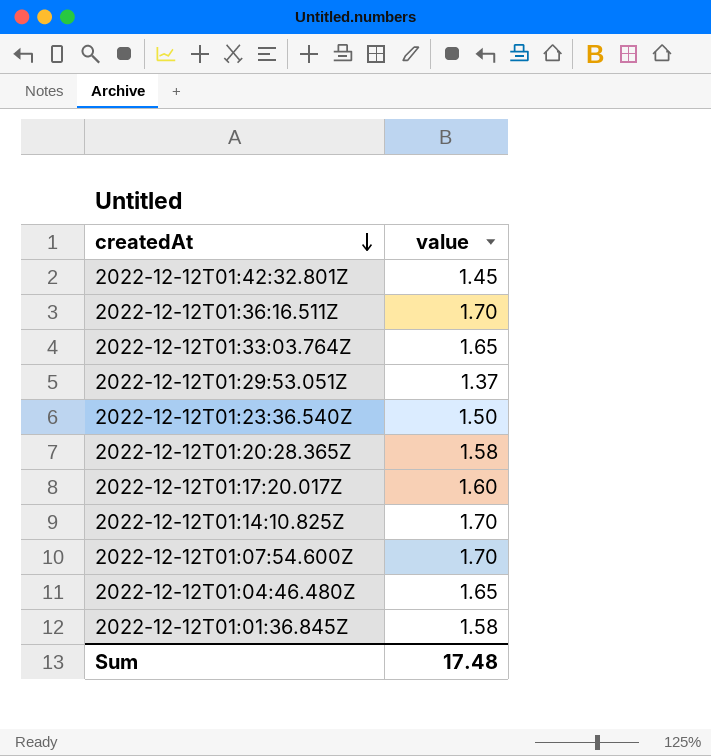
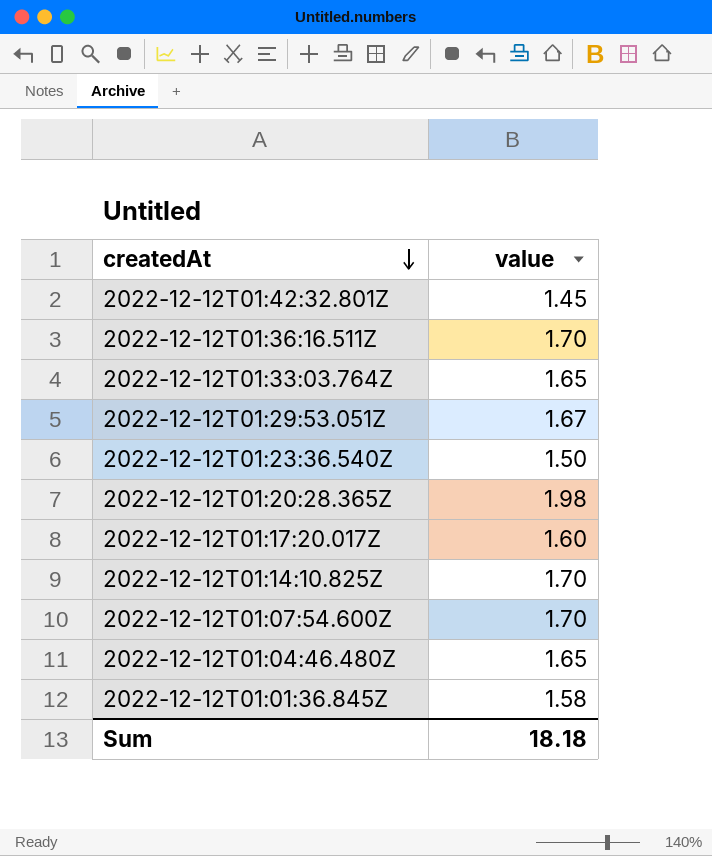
2022-12-12T01:29:53.051Z | value: 1.37 -> 1.67
2022-12-12T01:20:28.365Z | value: 1.58 -> 1.98
Sum | value: 17.48 -> 18.18

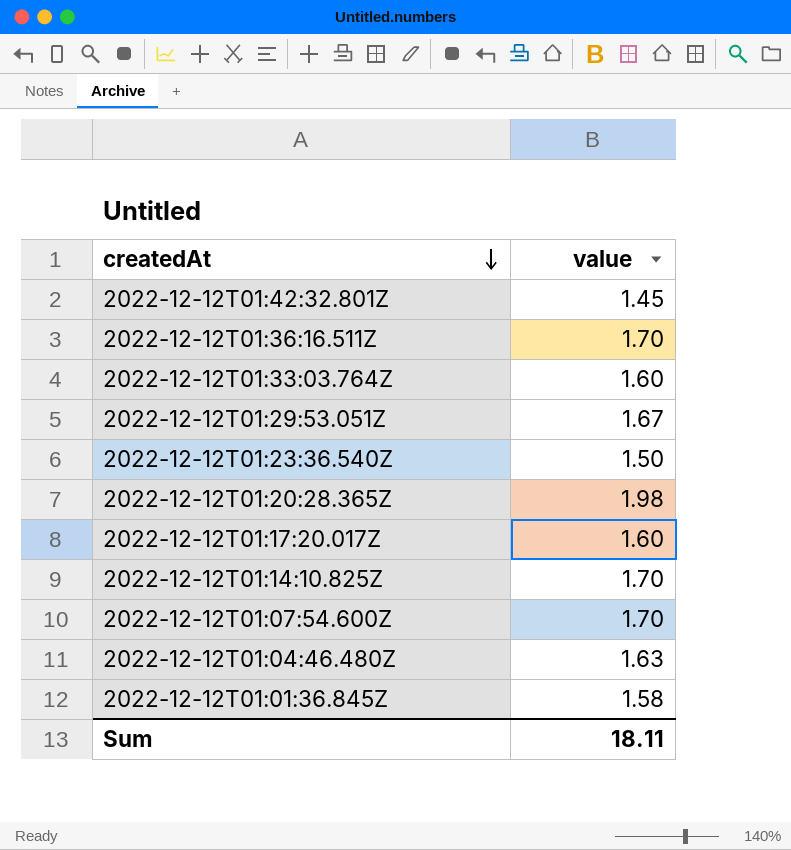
2022-12-12T01:33:03.764Z | value: 1.65 -> 1.60
2022-12-12T01:04:46.480Z | value: 1.65 -> 1.63
Sum | value: 18.18 -> 18.11

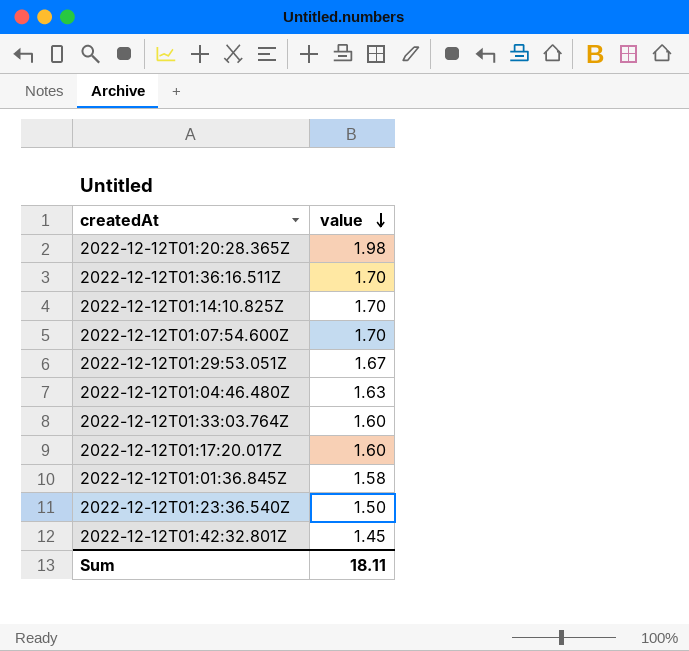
row order: createdAt descending -> value descending

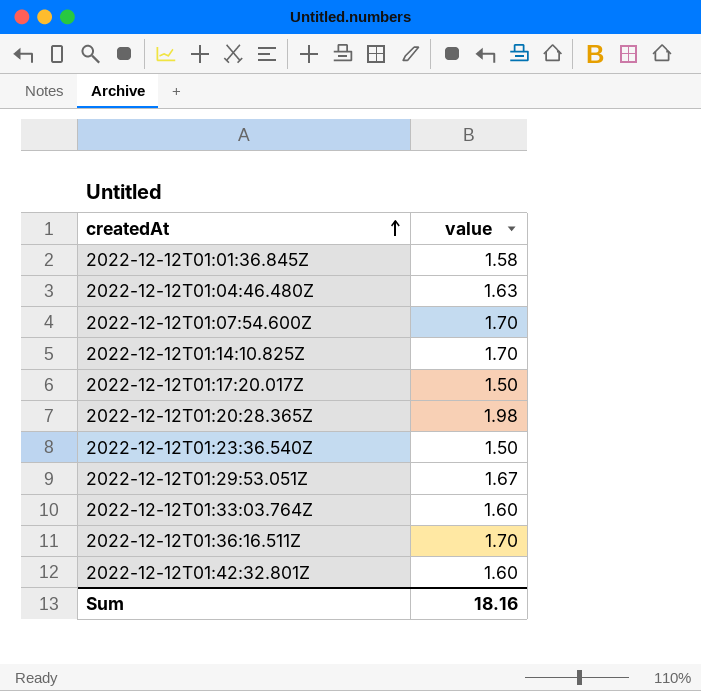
row order: value descending -> createdAt ascending
2022-12-12T01:17:20.017Z | value: 1.60 -> 1.50
2022-12-12T01:42:32.801Z | value: 1.45 -> 1.60
Sum | value: 18.11 -> 18.16

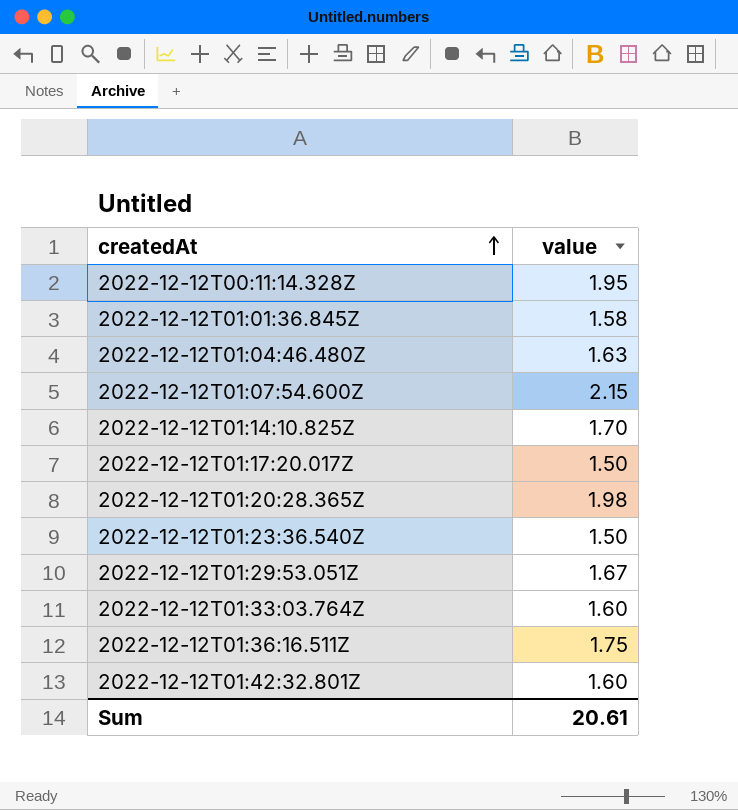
row 2022-12-12T00:11:14.328Z: none -> 1.95
2022-12-12T01:07:54.600Z | value: 1.70 -> 2.15
2022-12-12T01:36:16.511Z | value: 1.70 -> 1.75
Sum | value: 18.16 -> 20.61

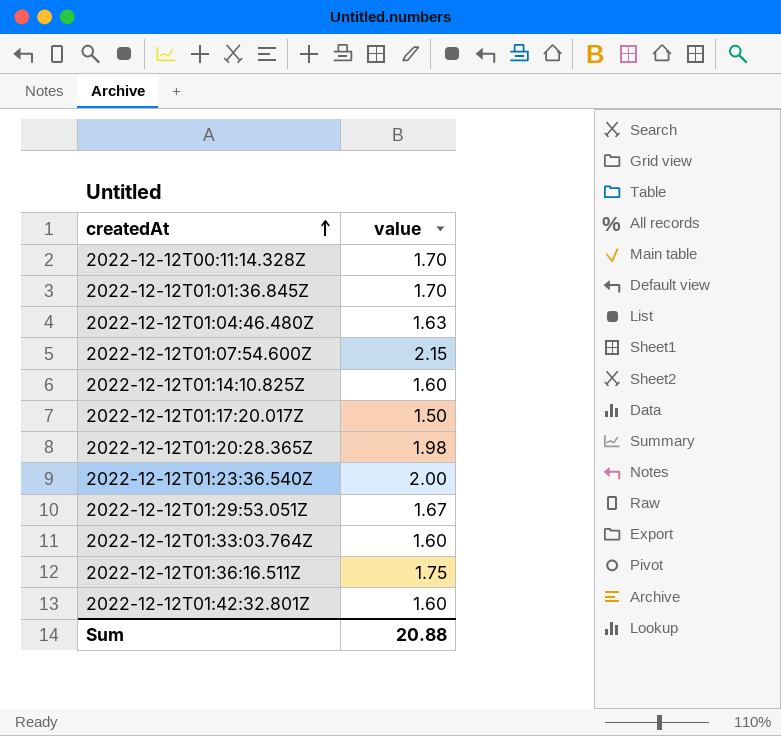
2022-12-12T00:11:14.328Z | value: 1.95 -> 1.70
2022-12-12T01:01:36.845Z | value: 1.58 -> 1.70
2022-12-12T01:14:10.825Z | value: 1.70 -> 1.60
2022-12-12T01:23:36.540Z | value: 1.50 -> 2.00
Sum | value: 20.61 -> 20.88

